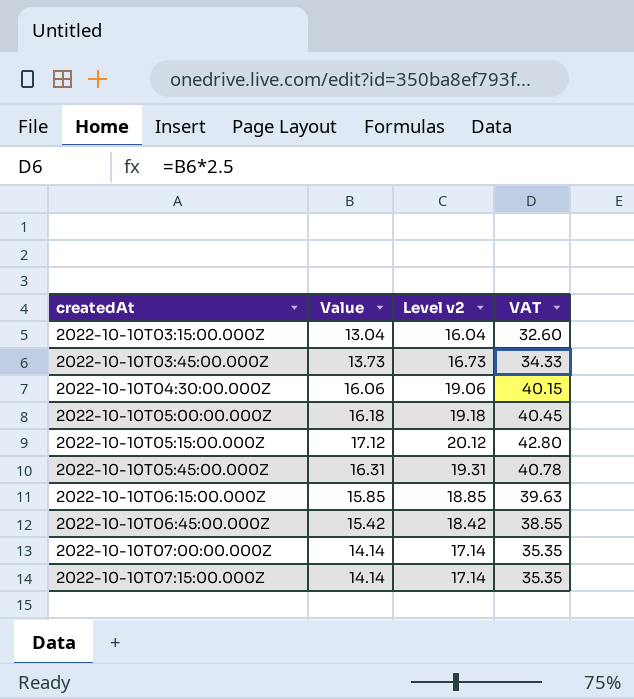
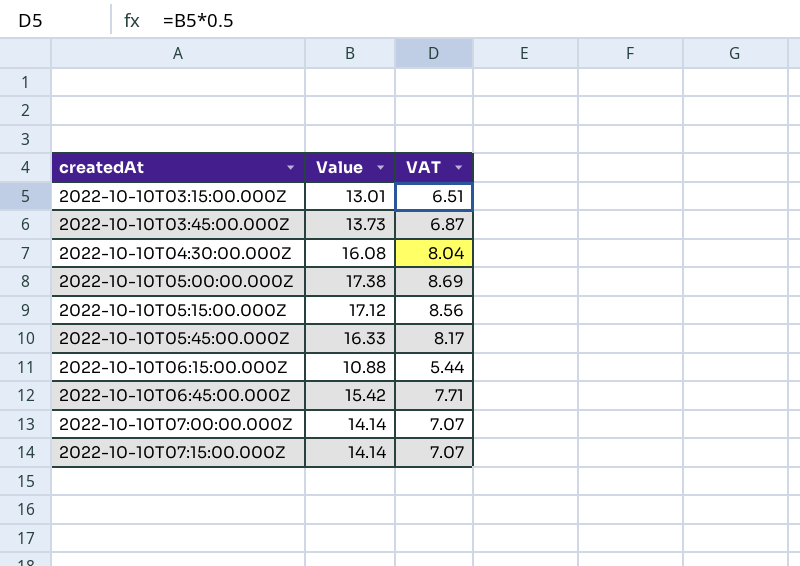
column Level v2 | formula: [Value] + 3 -> none
column VAT | formula: [Value] * 2.5 -> [Value] * 0.5
2022-10-10T03:15:00.000Z | Value: 13.04 -> 13.01
2022-10-10T04:30:00.000Z | Value: 16.06 -> 16.08
2022-10-10T05:00:00.000Z | Value: 16.18 -> 17.38
2022-10-10T05:45:00.000Z | Value: 16.31 -> 16.33
2022-10-10T06:15:00.000Z | Value: 15.85 -> 10.88

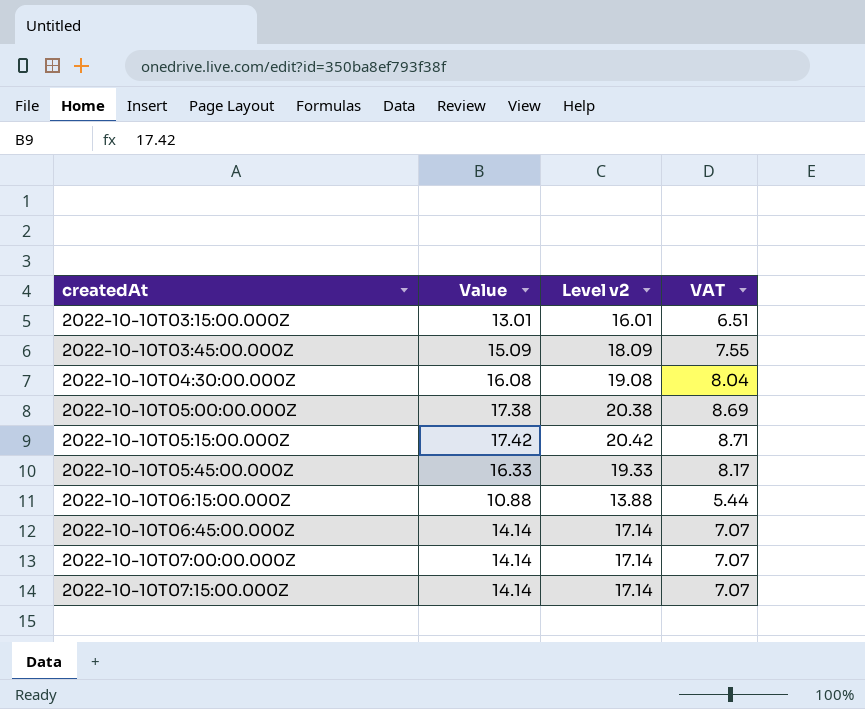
column Level v2 | formula: none -> [Value] + 3
2022-10-10T03:45:00.000Z | Value: 13.73 -> 15.09
2022-10-10T03:45:00.000Z | VAT: 6.87 -> 7.55
2022-10-10T05:15:00.000Z | Value: 17.12 -> 17.42
2022-10-10T05:15:00.000Z | VAT: 8.56 -> 8.71
2022-10-10T06:45:00.000Z | Value: 15.42 -> 14.14
2022-10-10T06:45:00.000Z | VAT: 7.71 -> 7.07

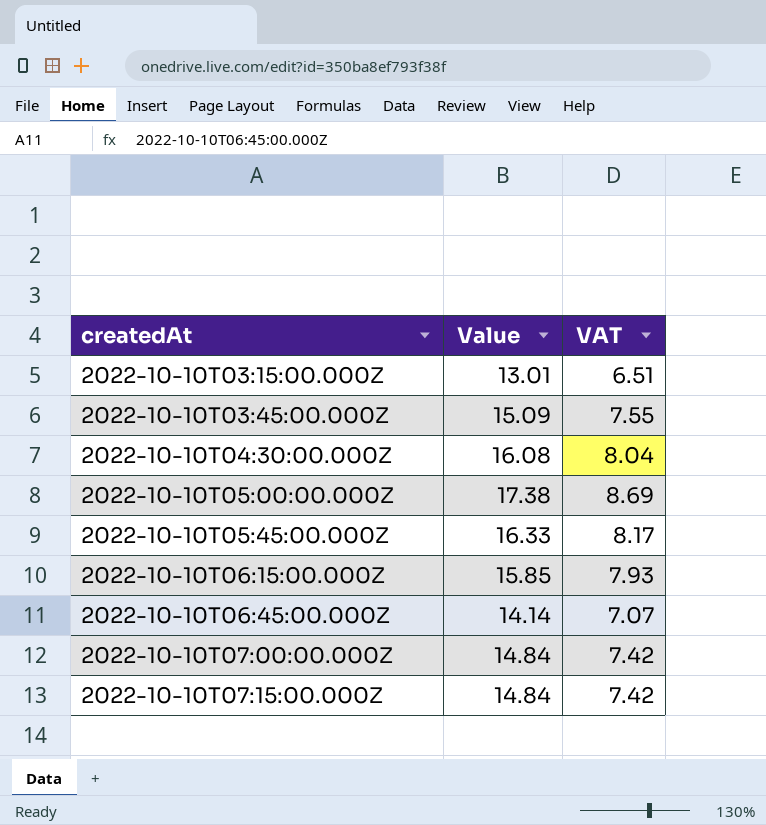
column Level v2 | formula: [Value] + 3 -> none
row 2022-10-10T05:15:00.000Z: 17.42 | 20.42 | 8.71 -> none
2022-10-10T06:15:00.000Z | Value: 10.88 -> 15.85
2022-10-10T06:15:00.000Z | VAT: 5.44 -> 7.93
2022-10-10T07:00:00.000Z | Value: 14.14 -> 14.84
2022-10-10T07:00:00.000Z | VAT: 7.07 -> 7.42
2022-10-10T07:15:00.000Z | Value: 14.14 -> 14.84
2022-10-10T07:15:00.000Z | VAT: 7.07 -> 7.42

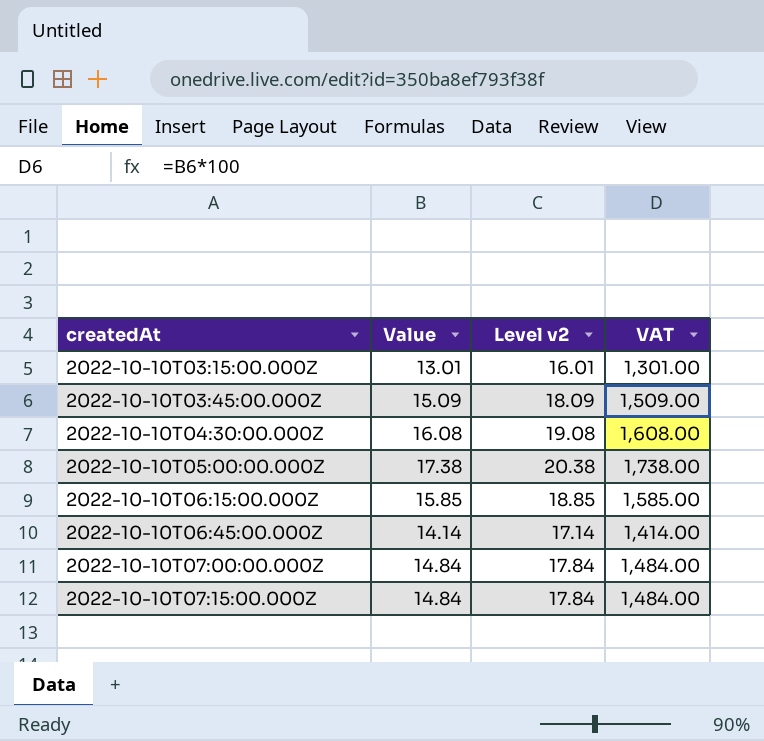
column Level v2 | formula: none -> [Value] + 3
column VAT | formula: [Value] * 0.5 -> [Value] * 100
row 2022-10-10T05:45:00.000Z: 16.33 | 8.17 -> none

